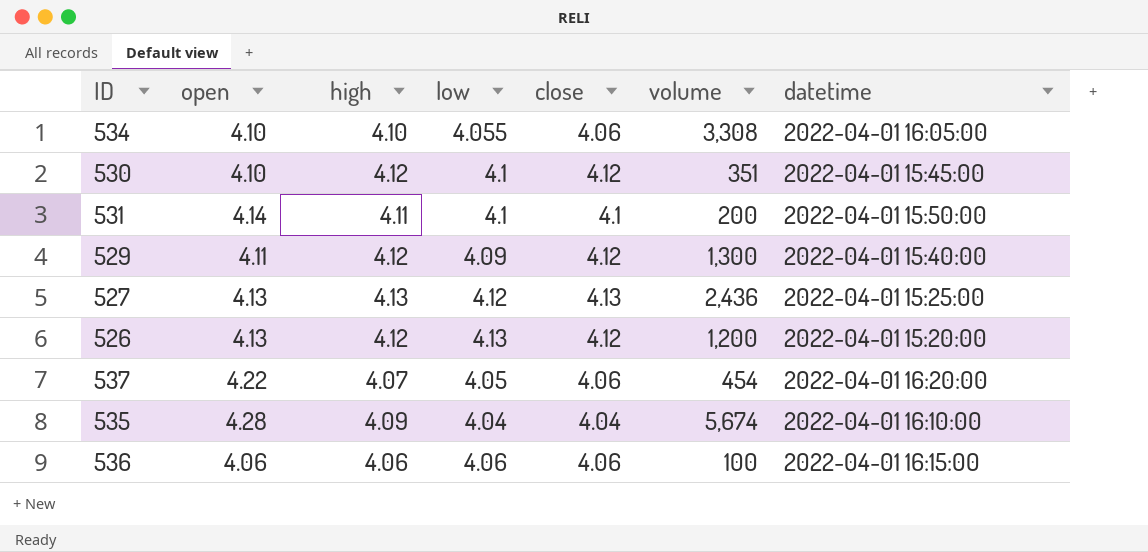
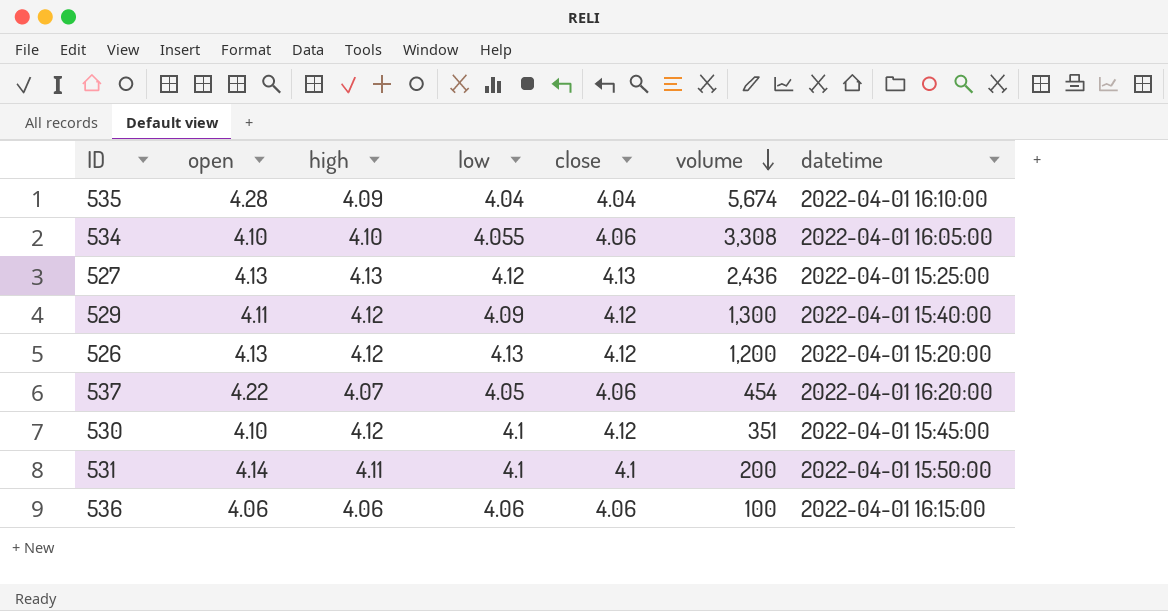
row order: none -> volume descending

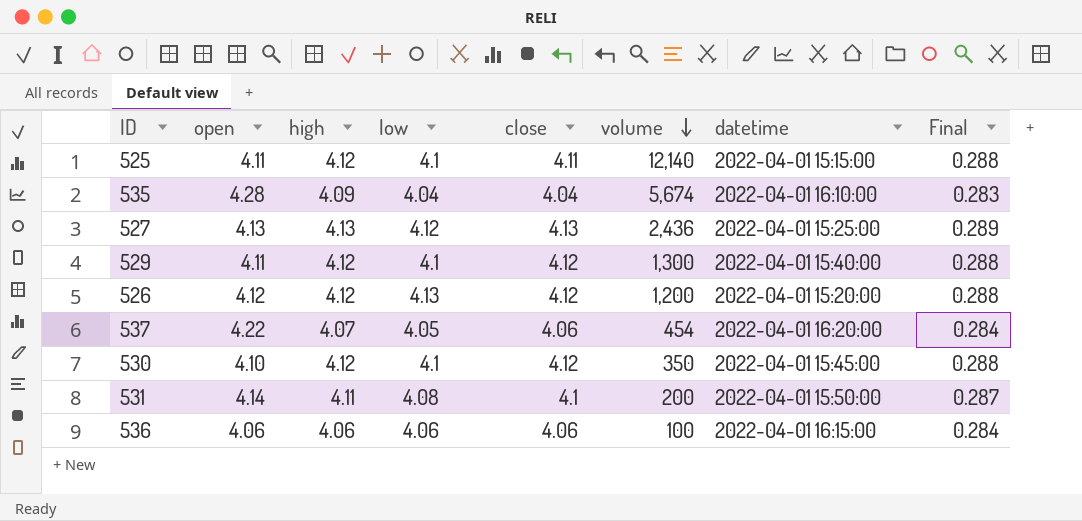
column Final | formula: none -> [close] * 0.07
row 534: 4.10 | 4.10 | 4.055 | 4.06 | 3,308 | 2022-04-01 16:05:00 -> none
row 525: none -> 4.11 | 4.12 | 4.1 | 4.11 | 12,140 | 2022-04-01 15:15:00 | 0.288
529 | low: 4.09 -> 4.1
526 | open: 4.13 -> 4.12
530 | volume: 351 -> 350
531 | low: 4.1 -> 4.08

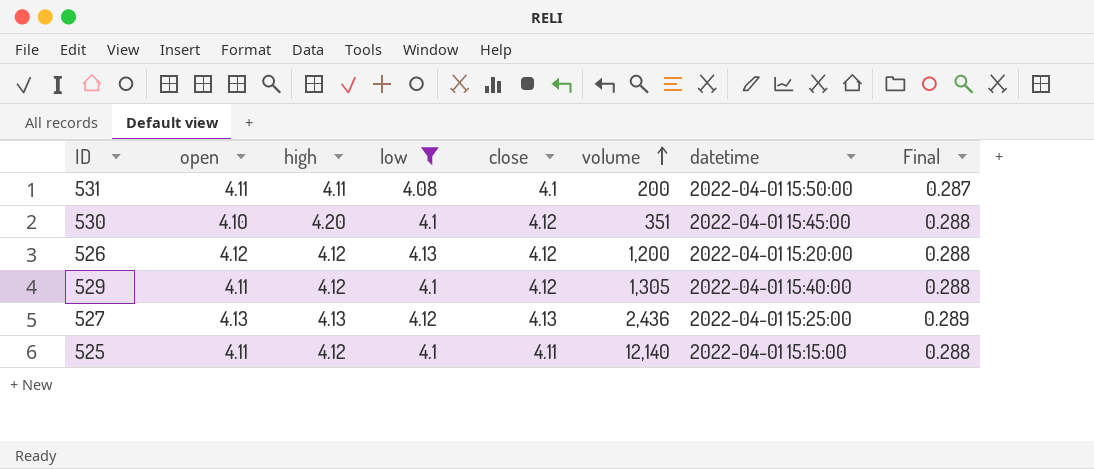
filter: none -> low >= 4.08
row order: volume descending -> volume ascending
531 | open: 4.14 -> 4.11
530 | high: 4.12 -> 4.20
530 | volume: 350 -> 351
529 | volume: 1,300 -> 1,305

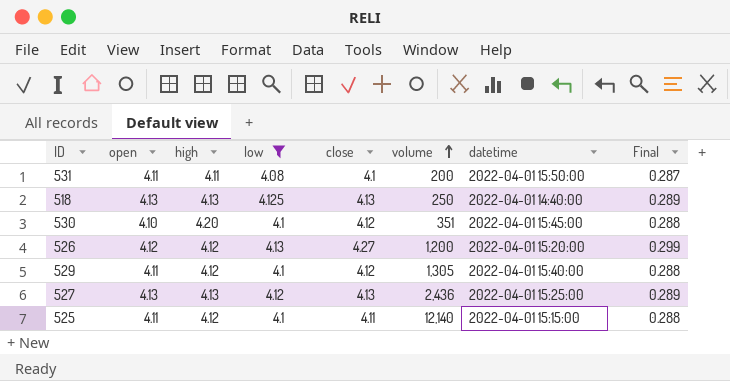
row 518: none -> 4.13 | 4.13 | 4.125 | 4.13 | 250 | 2022-04-01 14:40:00 | 0.289
526 | close: 4.12 -> 4.27
526 | Final: 0.288 -> 0.299

